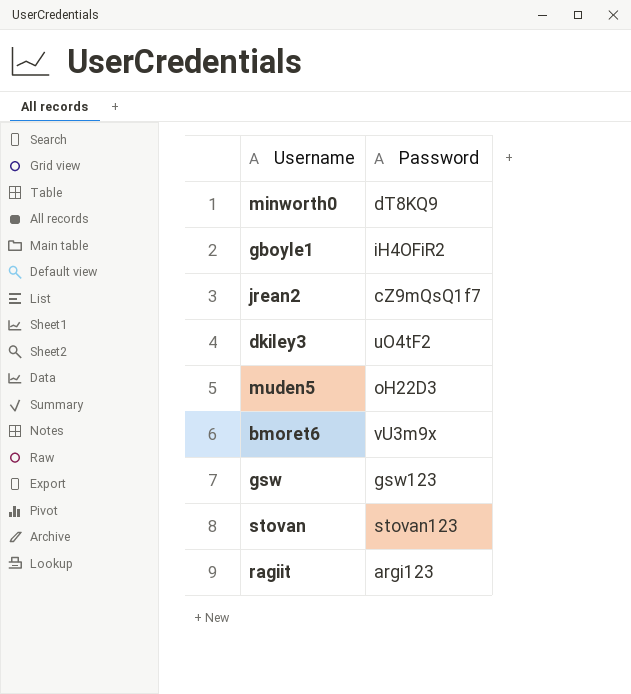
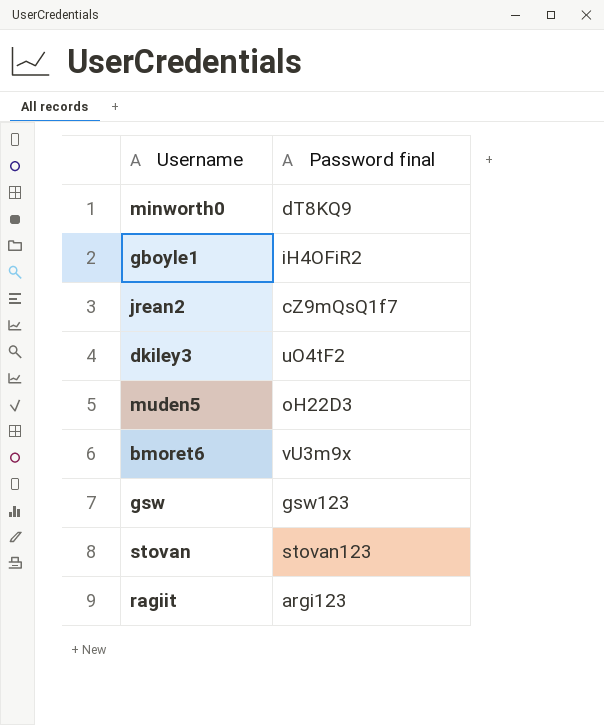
column name: Password -> Password final

